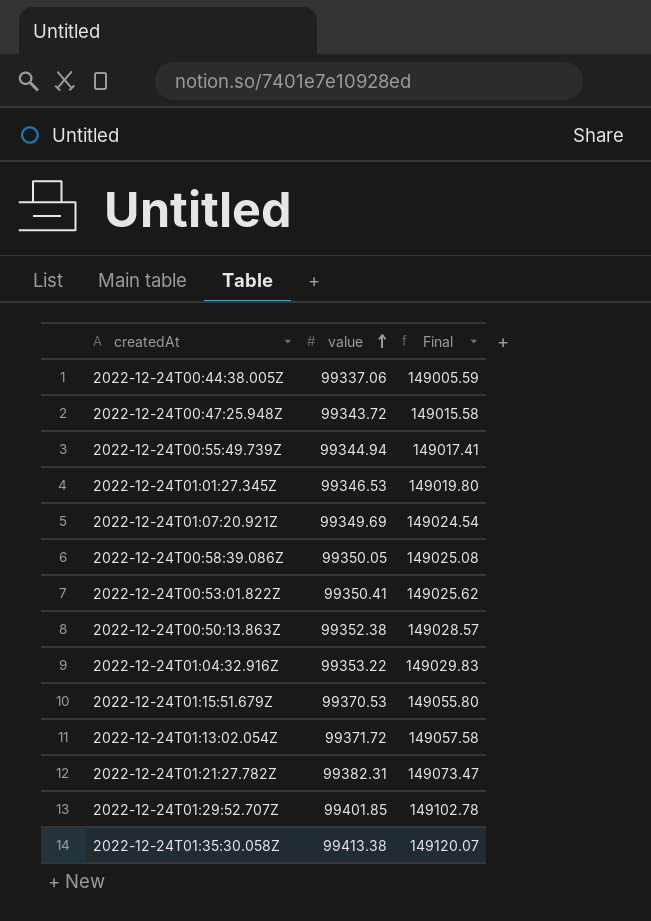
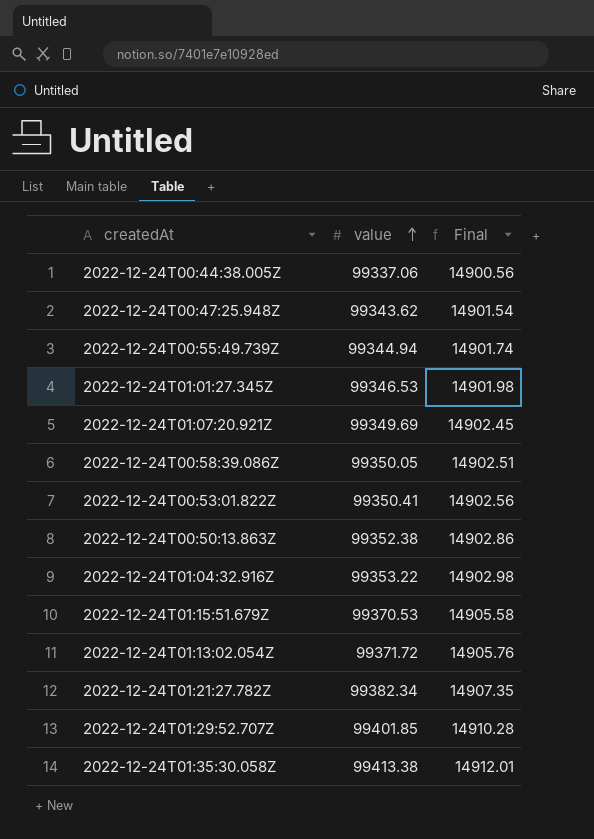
column Final | formula: [value] * 1.5 -> [value] * 0.15
2022-12-24T00:47:25.948Z | value: 99343.72 -> 99343.62
2022-12-24T01:21:27.782Z | value: 99382.31 -> 99382.34

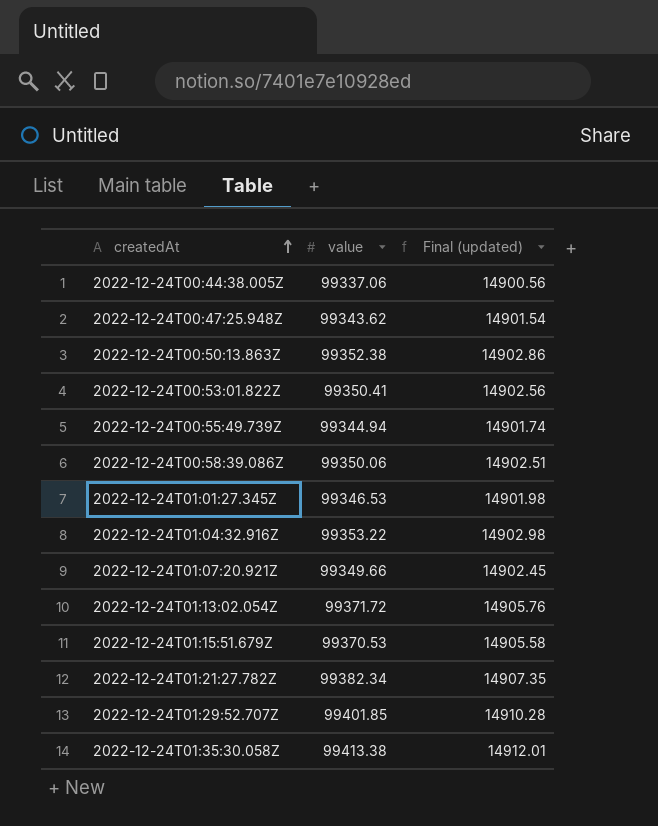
row order: value ascending -> createdAt ascending
column name: Final -> Final (updated)
2022-12-24T00:58:39.086Z | value: 99350.05 -> 99350.06
2022-12-24T01:07:20.921Z | value: 99349.69 -> 99349.66

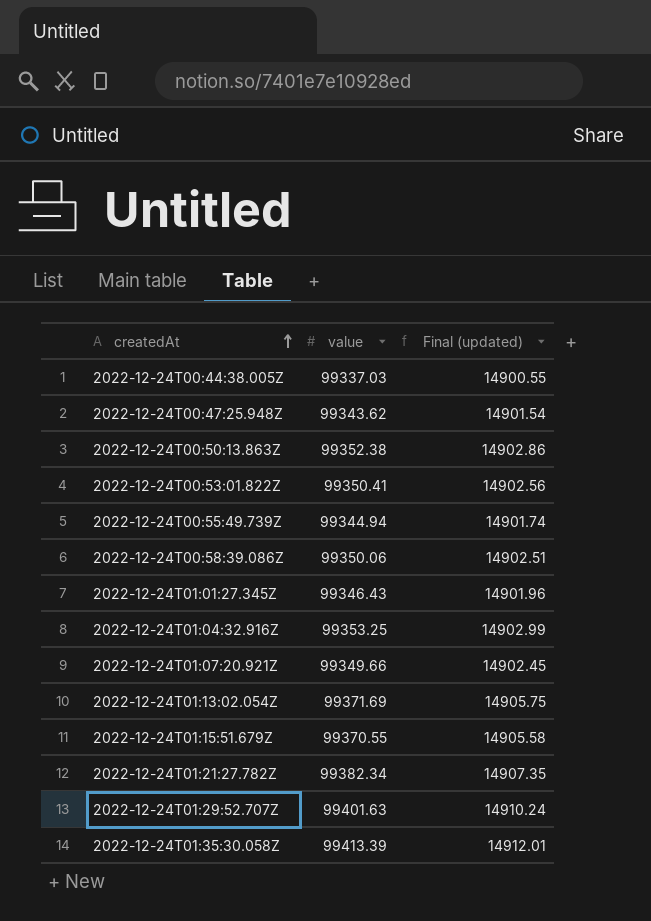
2022-12-24T00:44:38.005Z | value: 99337.06 -> 99337.03
2022-12-24T00:44:38.005Z | Final (updated): 14900.56 -> 14900.55
2022-12-24T01:01:27.345Z | value: 99346.53 -> 99346.43
2022-12-24T01:01:27.345Z | Final (updated): 14901.98 -> 14901.96
2022-12-24T01:04:32.916Z | value: 99353.22 -> 99353.25
2022-12-24T01:04:32.916Z | Final (updated): 14902.98 -> 14902.99
2022-12-24T01:13:02.054Z | value: 99371.72 -> 99371.69
2022-12-24T01:13:02.054Z | Final (updated): 14905.76 -> 14905.75
2022-12-24T01:15:51.679Z | value: 99370.53 -> 99370.55
2022-12-24T01:29:52.707Z | value: 99401.85 -> 99401.63
2022-12-24T01:29:52.707Z | Final (updated): 14910.28 -> 14910.24
2022-12-24T01:35:30.058Z | value: 99413.38 -> 99413.39

